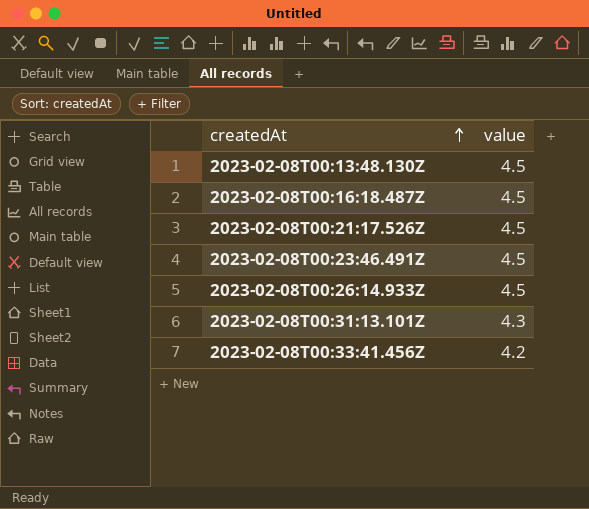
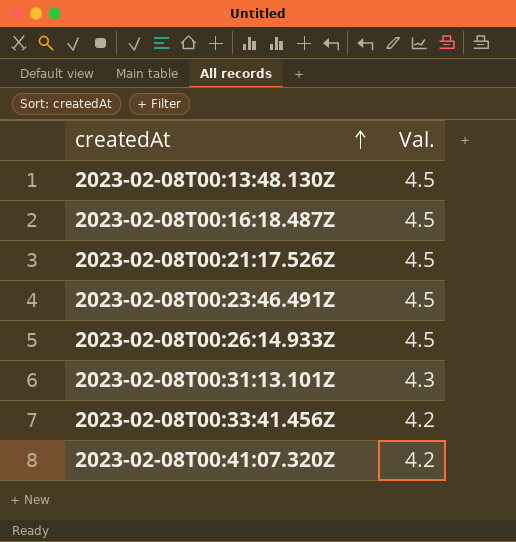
column name: value -> Val.
row 2023-02-08T00:41:07.320Z: none -> 4.2

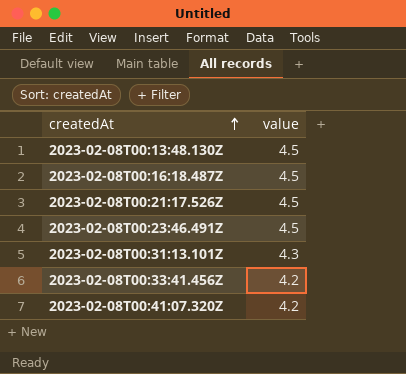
column name: Val. -> value
row 2023-02-08T00:26:14.933Z: 4.5 -> none

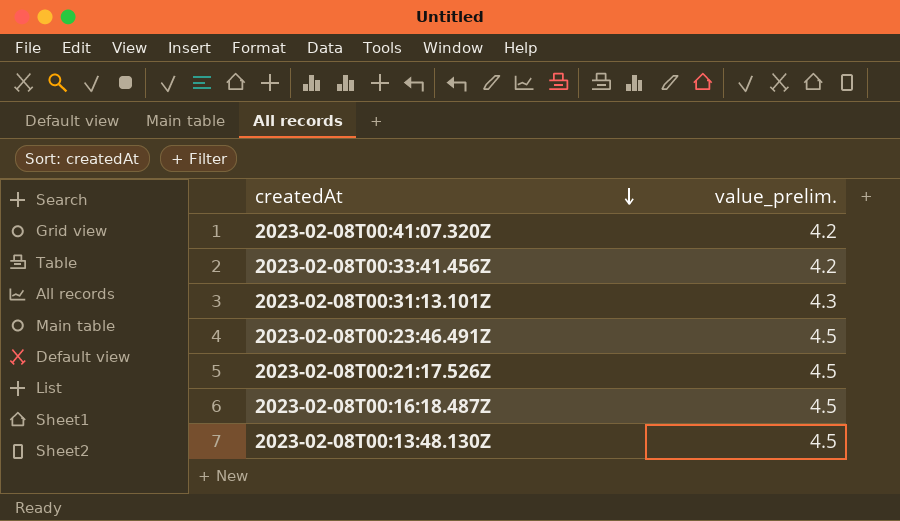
row order: createdAt ascending -> createdAt descending
column name: value -> value_prelim.

